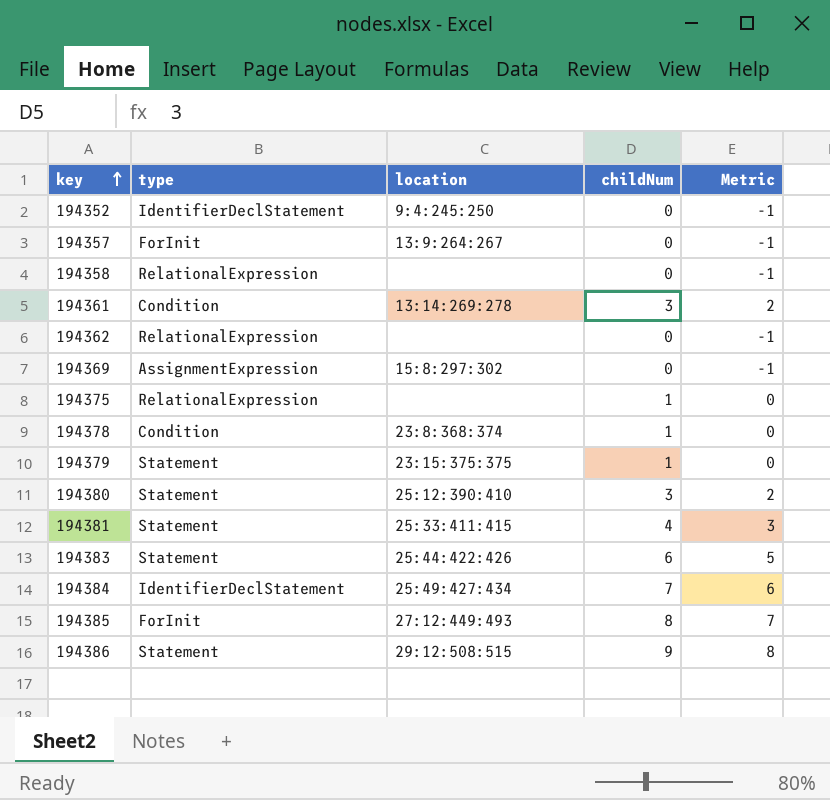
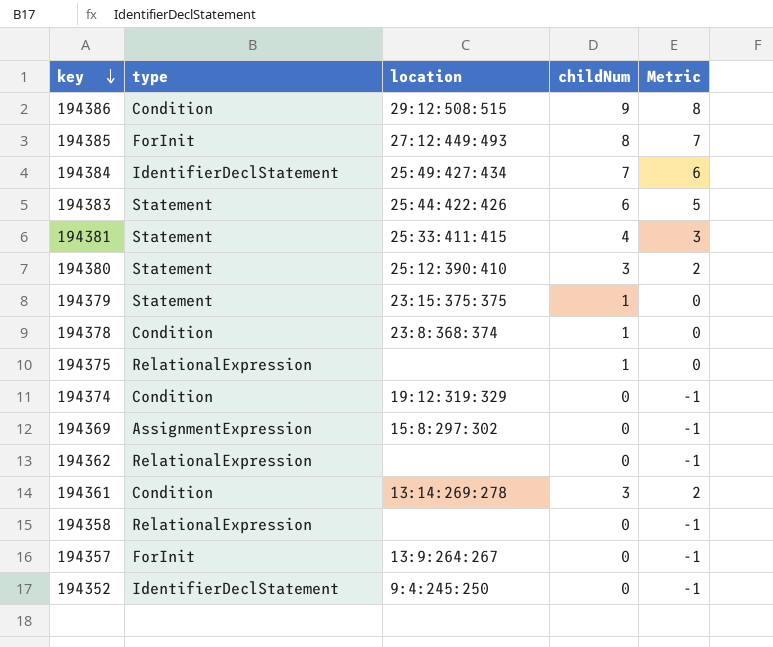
row order: key ascending -> key descending
194386 | type: Statement -> Condition
row 194374: none -> Condition | 19:12:319:329 | 0 | -1

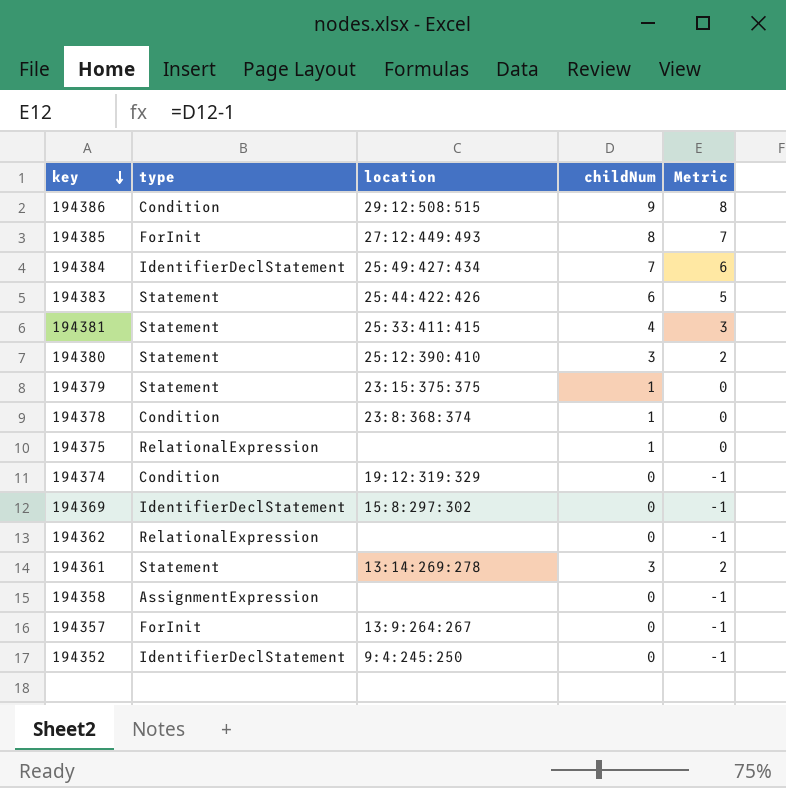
194369 | type: AssignmentExpression -> IdentifierDeclStatement
194361 | type: Condition -> Statement
194358 | type: RelationalExpression -> AssignmentExpression

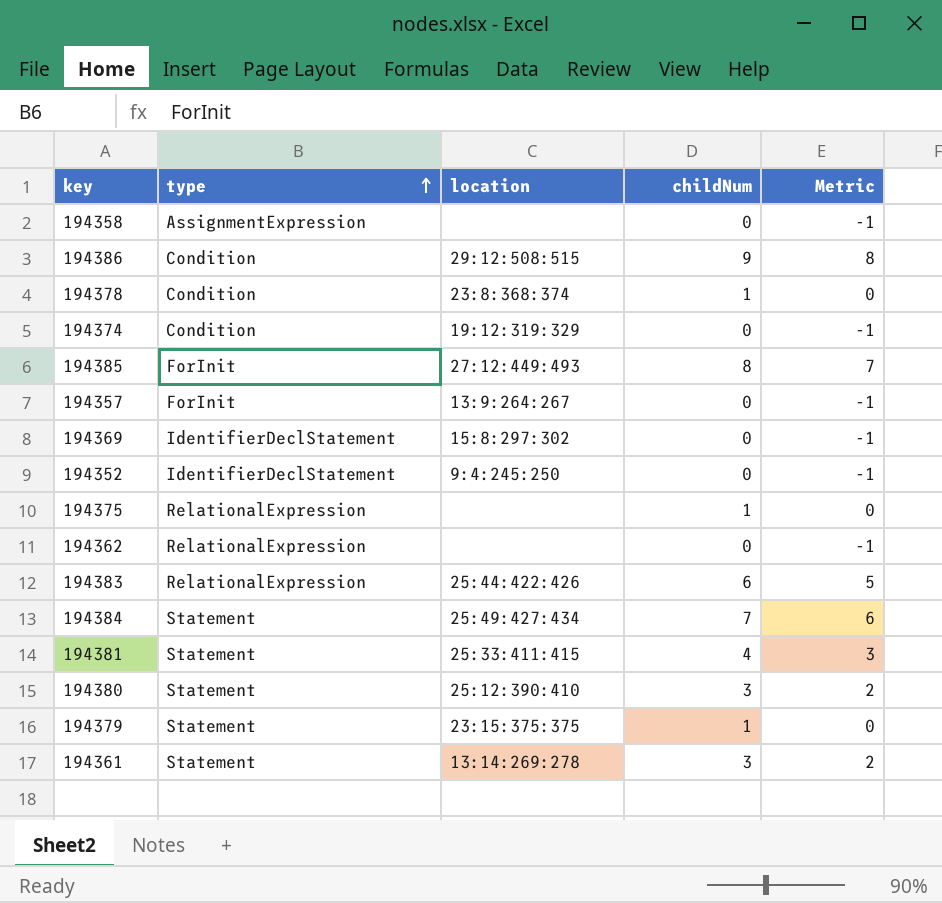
row order: key descending -> type ascending
194383 | type: Statement -> RelationalExpression
194384 | type: IdentifierDeclStatement -> Statement

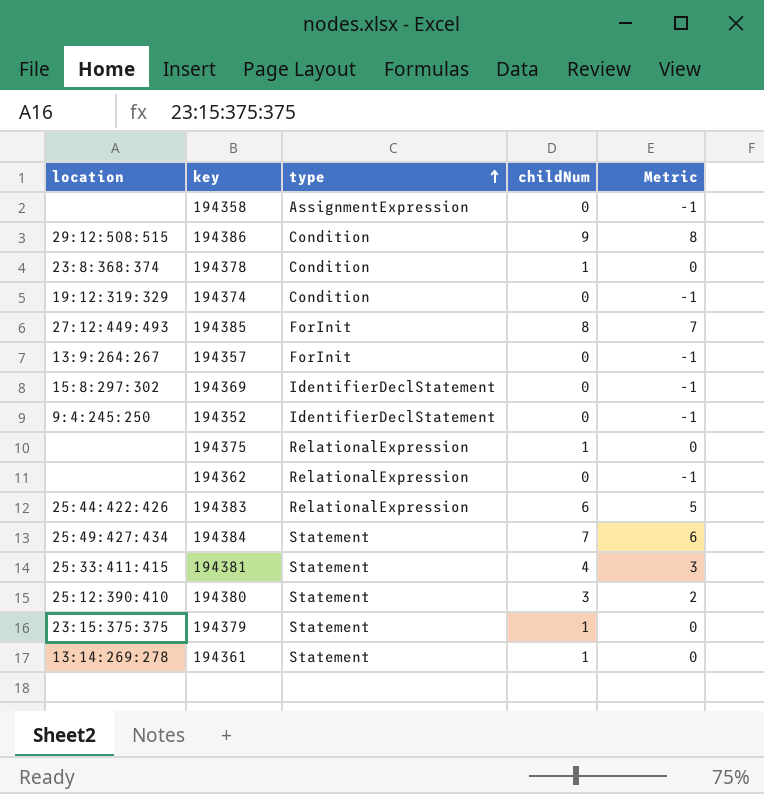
column location | position: 3 -> 1
194361 | childNum: 3 -> 1
194361 | Metric: 2 -> 0

